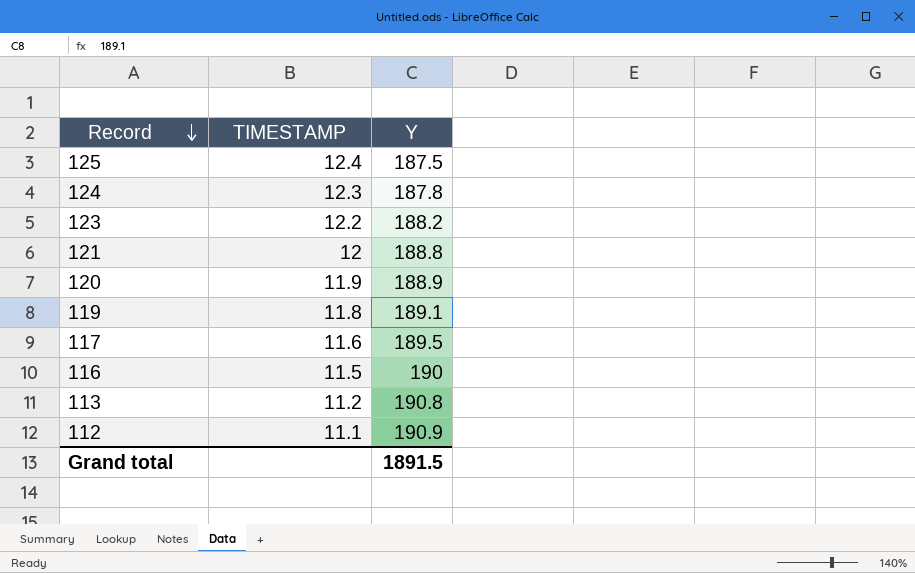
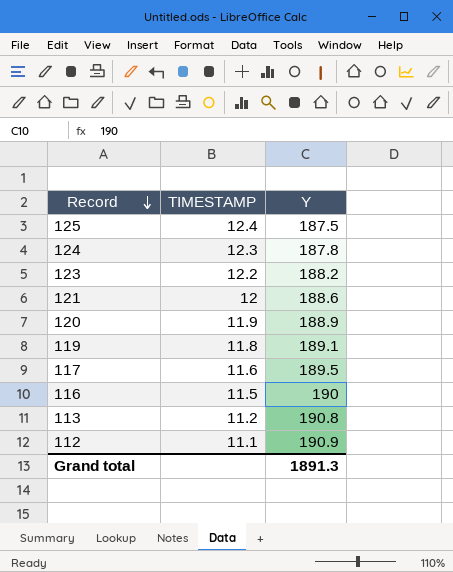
121 | Y: 188.8 -> 188.6
Grand total | Y: 1891.5 -> 1891.3

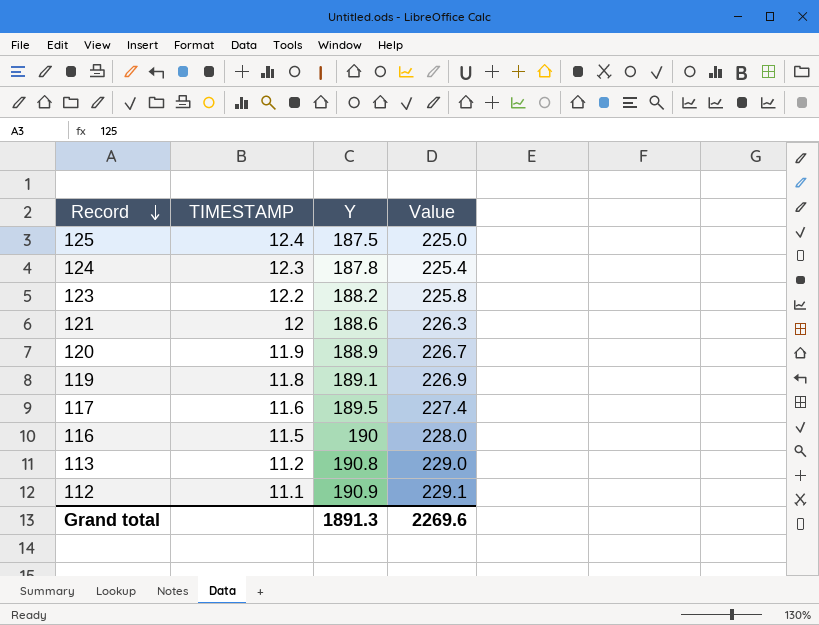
column Value | formula: none -> [Y] * 1.2

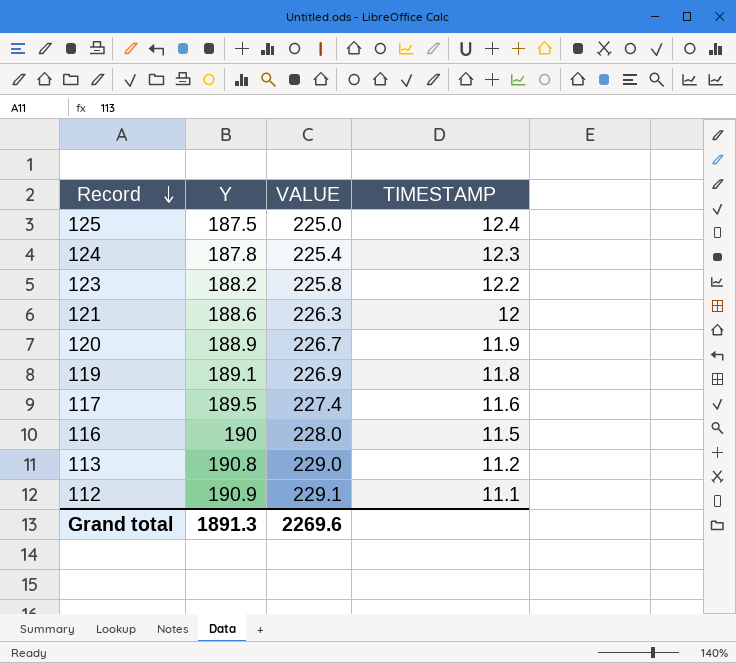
column name: Value -> VALUE
column TIMESTAMP | position: 2 -> 4

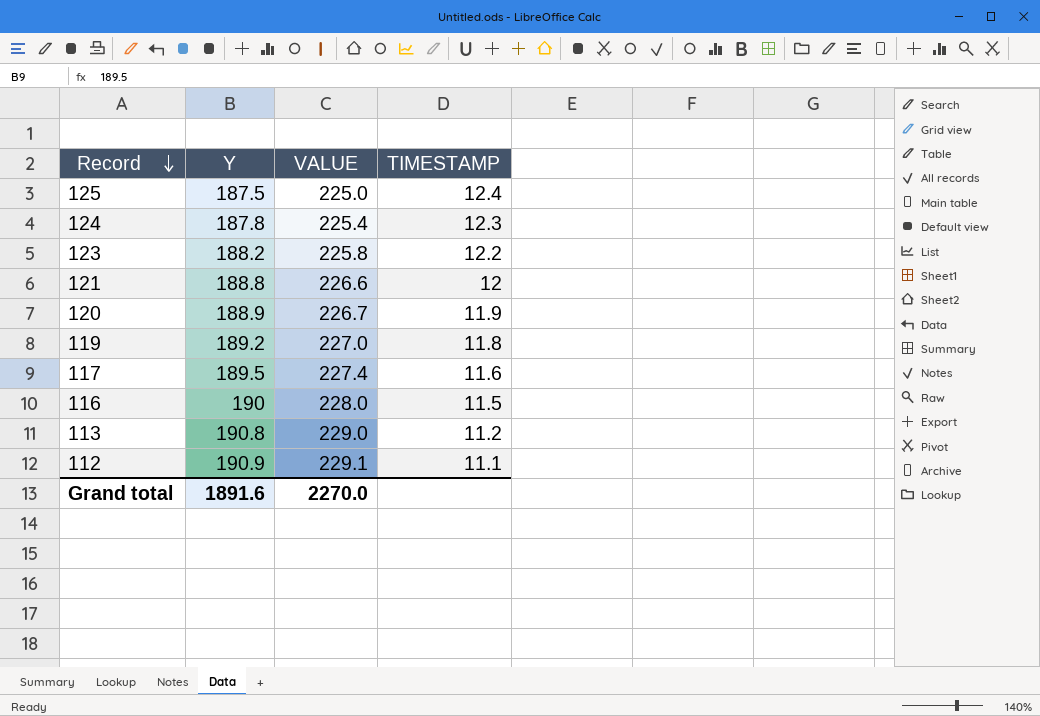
121 | Y: 188.6 -> 188.8
121 | VALUE: 226.3 -> 226.6
119 | Y: 189.1 -> 189.2
119 | VALUE: 226.9 -> 227.0
Grand total | Y: 1891.3 -> 1891.6
Grand total | VALUE: 2269.6 -> 2270.0

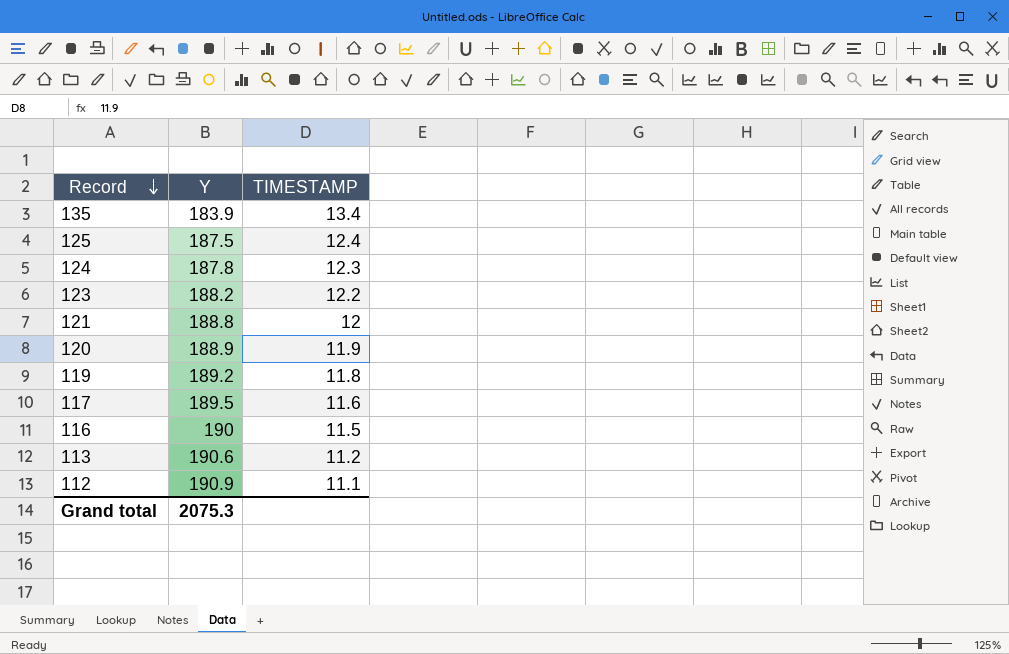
column VALUE | formula: [Y] * 1.2 -> none
row 135: none -> 183.9 | 13.4
113 | Y: 190.8 -> 190.6
Grand total | Y: 1891.6 -> 2075.3

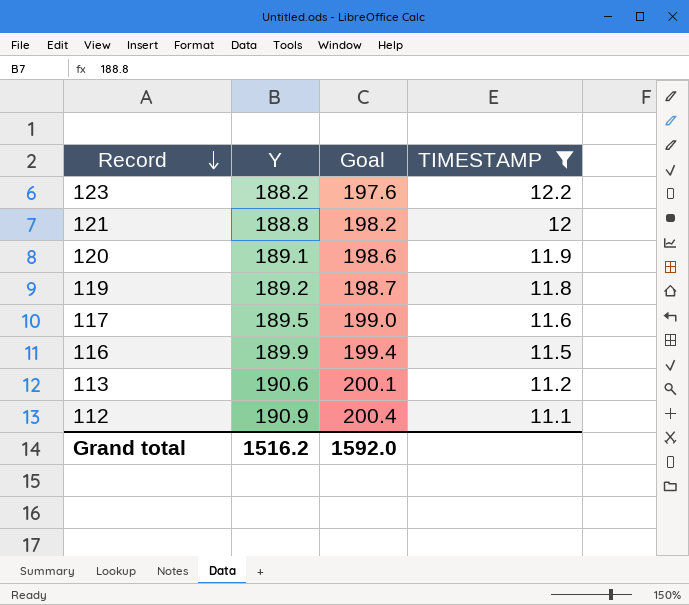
filter: none -> TIMESTAMP <= 12.2
column Goal | formula: none -> [Y] * 1.05
120 | Y: 188.9 -> 189.1
116 | Y: 190 -> 189.9
Grand total | Y: 2075.3 -> 1516.2

